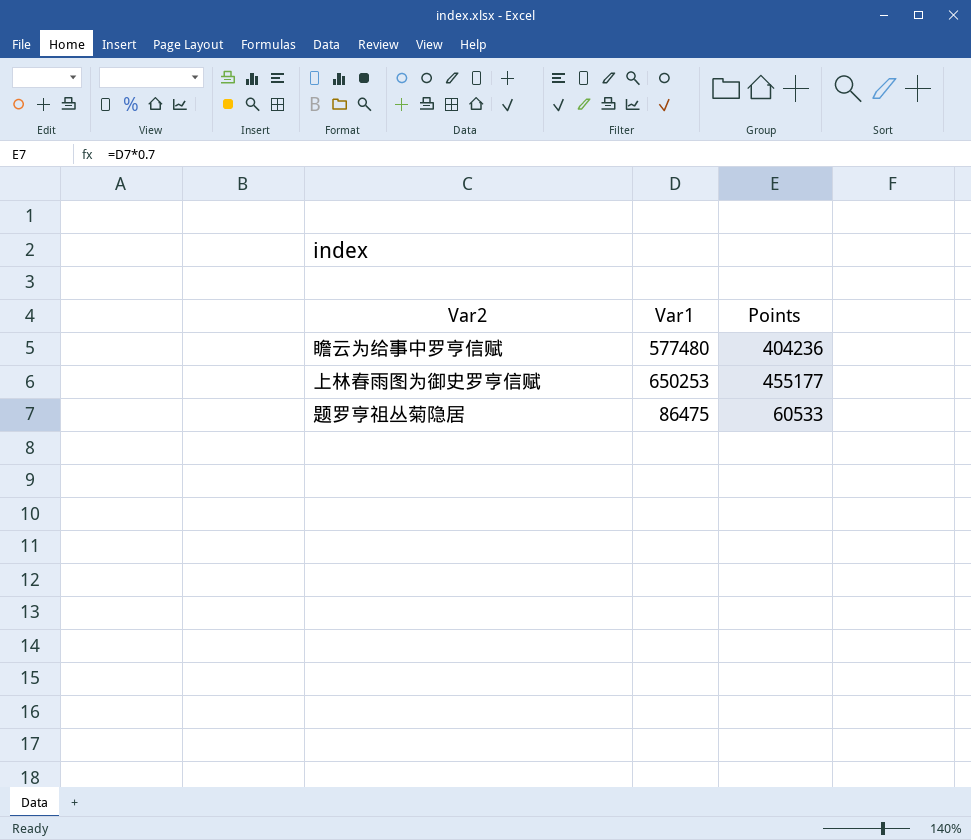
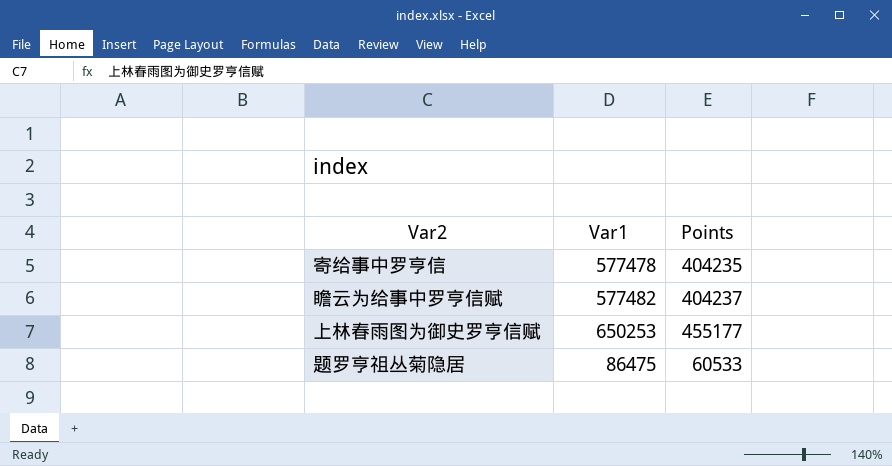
row 寄给事中罗亨信: none -> 577478 | 404235
瞻云为给事中罗亨信赋 | Var1: 577480 -> 577482
瞻云为给事中罗亨信赋 | Points: 404236 -> 404237

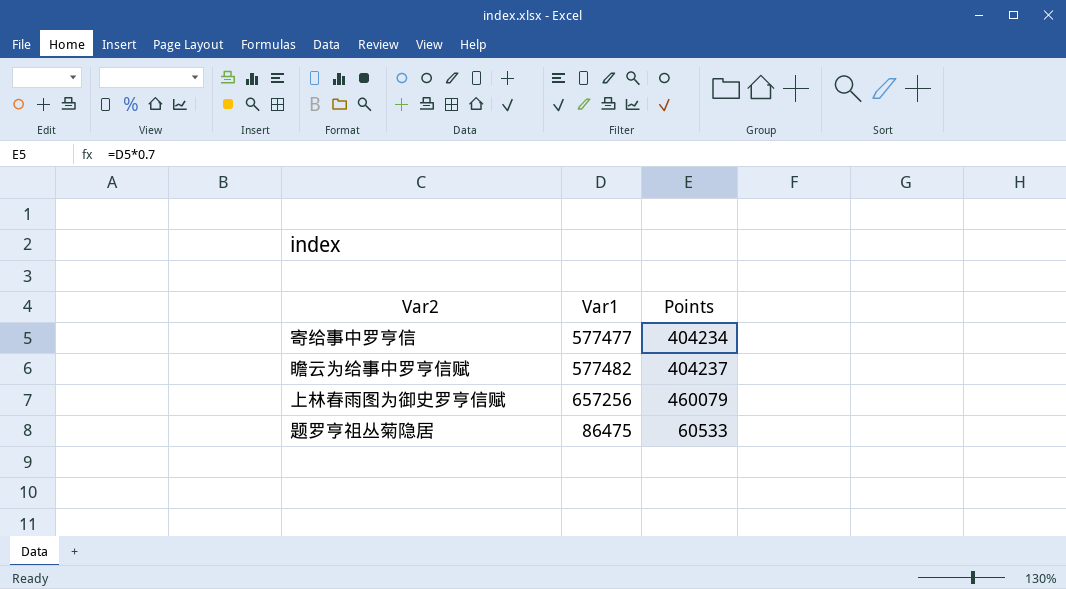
寄给事中罗亨信 | Var1: 577478 -> 577477
寄给事中罗亨信 | Points: 404235 -> 404234
上林春雨图为御史罗亨信赋 | Var1: 650253 -> 657256
上林春雨图为御史罗亨信赋 | Points: 455177 -> 460079

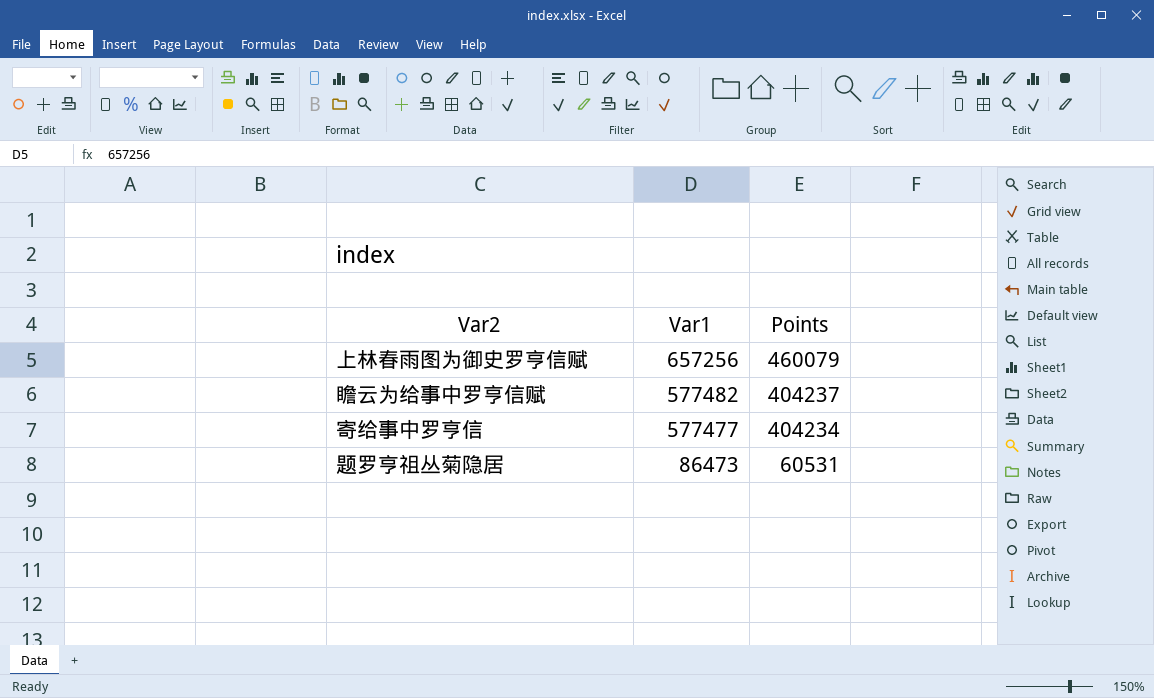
row order: none -> Var1 descending
题罗亨祖丛菊隐居 | Var1: 86475 -> 86473
题罗亨祖丛菊隐居 | Points: 60533 -> 60531

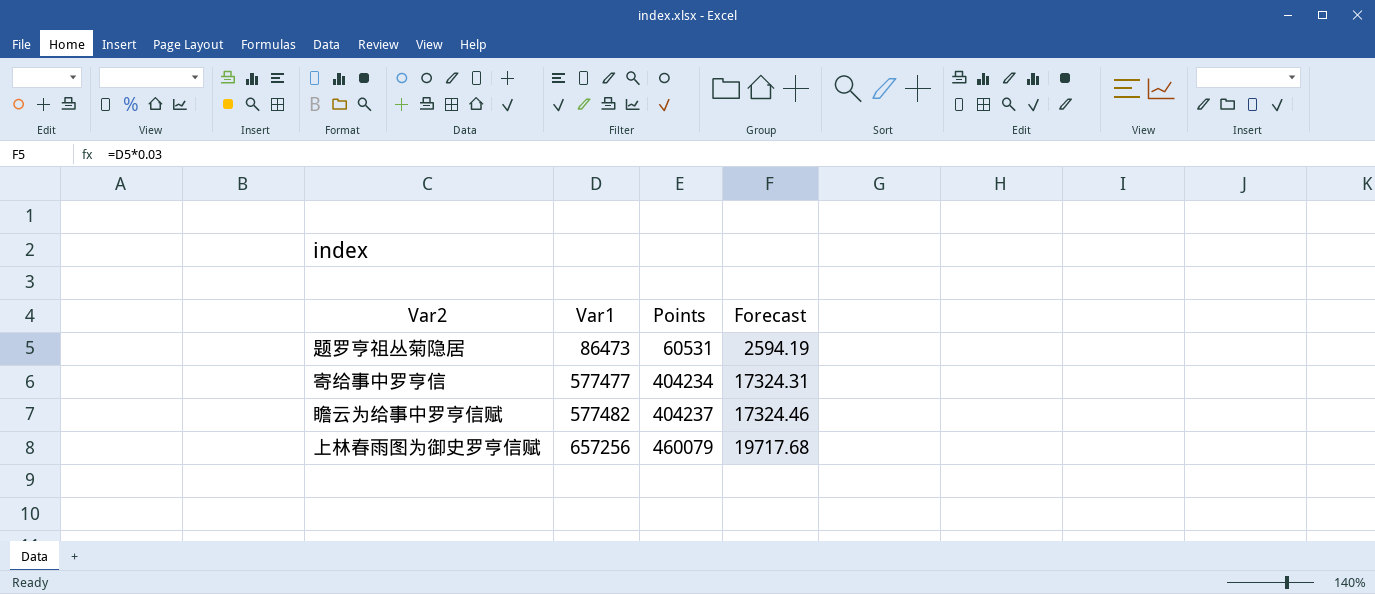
row order: Var1 descending -> Var1 ascending
column Forecast | formula: none -> [Var1] * 0.03

